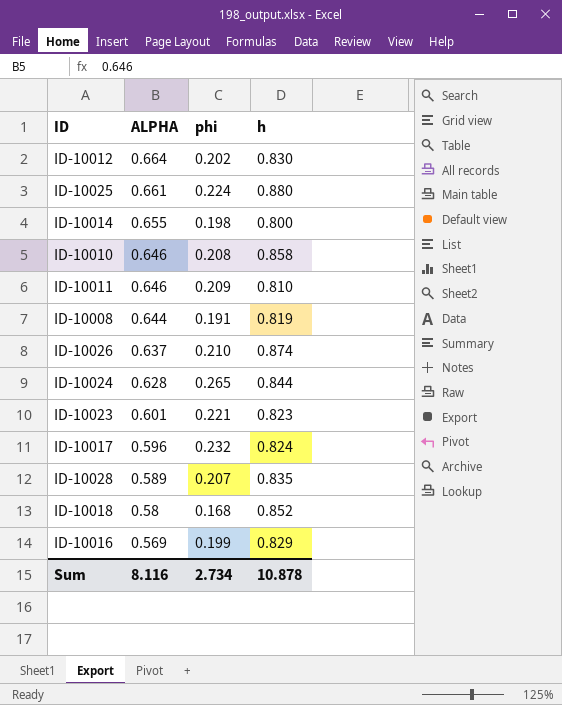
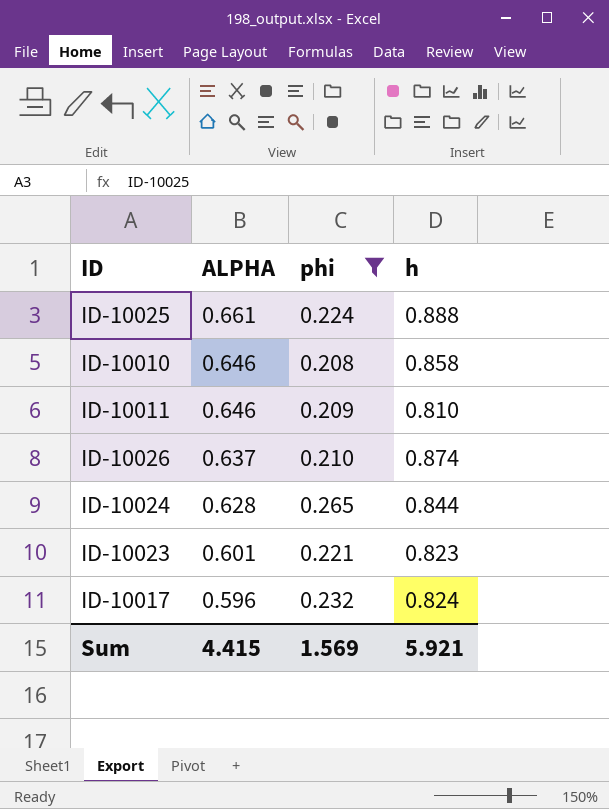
filter: none -> phi >= 0.208
ID-10025 | h: 0.880 -> 0.888
Sum | ALPHA: 8.116 -> 4.415
Sum | phi: 2.734 -> 1.569
Sum | h: 10.878 -> 5.921

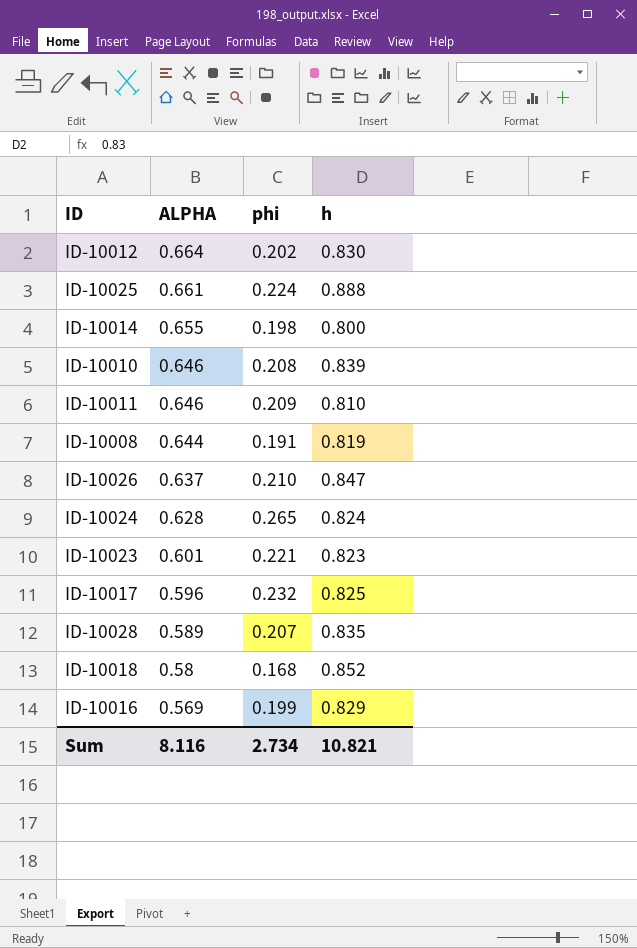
filter: phi >= 0.208 -> none
ID-10010 | h: 0.858 -> 0.839
ID-10026 | h: 0.874 -> 0.847
ID-10024 | h: 0.844 -> 0.824
ID-10017 | h: 0.824 -> 0.825
Sum | ALPHA: 4.415 -> 8.116
Sum | phi: 1.569 -> 2.734
Sum | h: 5.921 -> 10.821

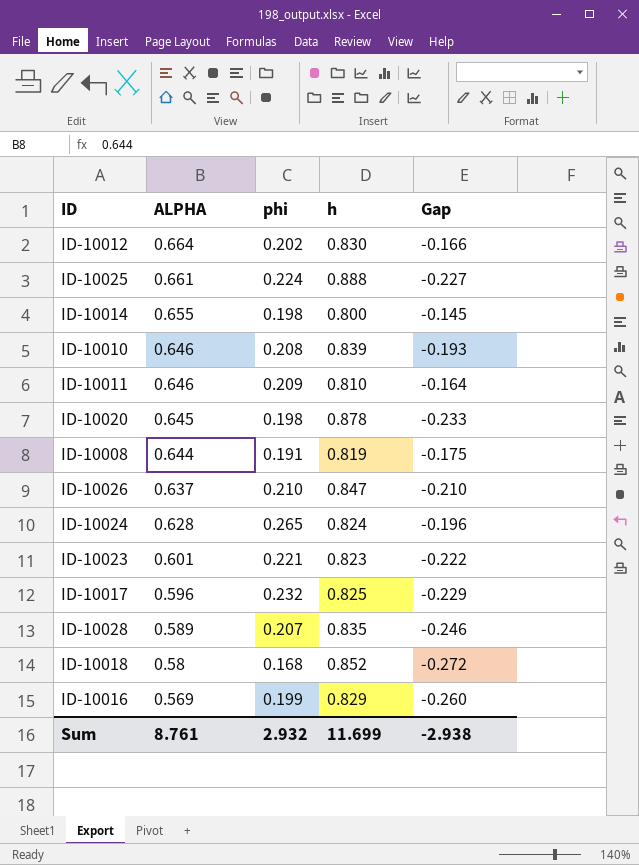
column Gap | formula: none -> [ALPHA] - [h]
row ID-10020: none -> 0.645 | 0.198 | 0.878 | -0.233
Sum | ALPHA: 8.116 -> 8.761
Sum | phi: 2.734 -> 2.932
Sum | h: 10.821 -> 11.699

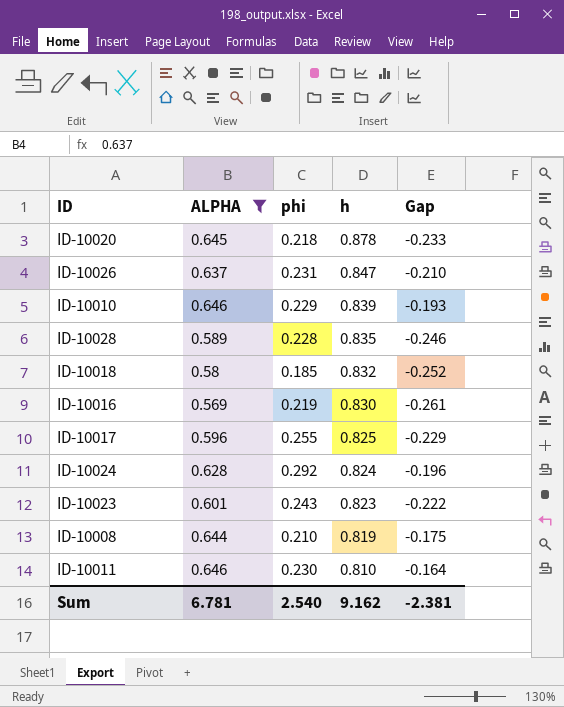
filter: none -> ALPHA <= 0.646
row order: ALPHA descending -> h descending
ID-10020 | phi: 0.198 -> 0.218
ID-10026 | phi: 0.210 -> 0.231
ID-10010 | phi: 0.208 -> 0.229
ID-10028 | phi: 0.207 -> 0.228
ID-10018 | phi: 0.168 -> 0.185
ID-10018 | h: 0.852 -> 0.832
ID-10018 | Gap: -0.272 -> -0.252
ID-10016 | phi: 0.199 -> 0.219
ID-10016 | h: 0.829 -> 0.830
ID-10016 | Gap: -0.260 -> -0.261
ID-10017 | phi: 0.232 -> 0.255
ID-10024 | phi: 0.265 -> 0.292
ID-10023 | phi: 0.221 -> 0.243
ID-10008 | phi: 0.191 -> 0.210
ID-10011 | phi: 0.209 -> 0.230
Sum | ALPHA: 8.761 -> 6.781
Sum | phi: 2.932 -> 2.540
Sum | h: 11.699 -> 9.162
Sum | Gap: -2.938 -> -2.381

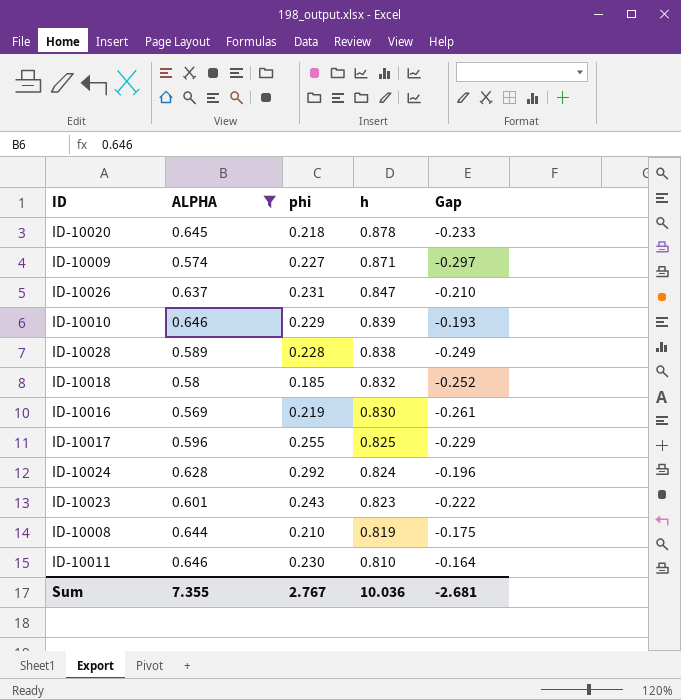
row ID-10009: none -> 0.574 | 0.227 | 0.871 | -0.297
ID-10028 | h: 0.835 -> 0.838
ID-10028 | Gap: -0.246 -> -0.249
Sum | ALPHA: 6.781 -> 7.355
Sum | phi: 2.540 -> 2.767
Sum | h: 9.162 -> 10.036
Sum | Gap: -2.381 -> -2.681

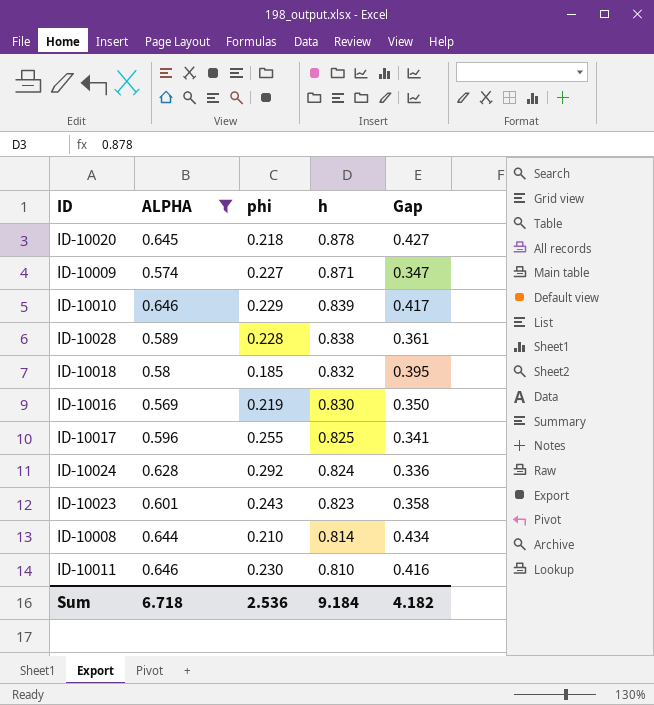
column Gap | formula: [ALPHA] - [h] -> [ALPHA] - [phi]
row ID-10026: 0.637 | 0.231 | 0.847 | -0.210 -> none
ID-10008 | h: 0.819 -> 0.814
Sum | ALPHA: 7.355 -> 6.718
Sum | phi: 2.767 -> 2.536
Sum | h: 10.036 -> 9.184
Sum | Gap: -2.681 -> 4.182

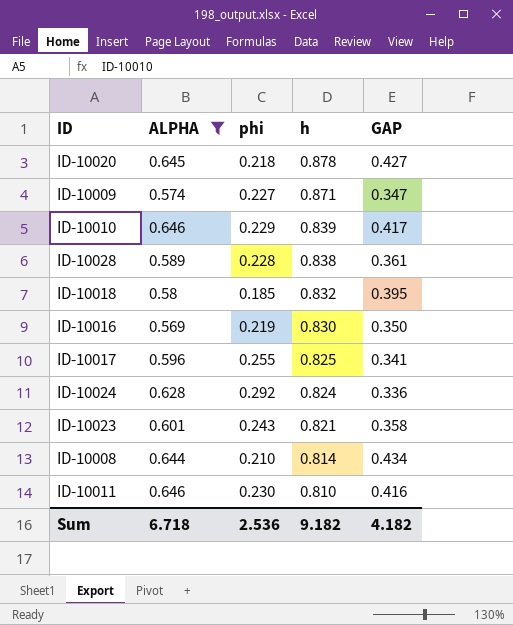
column name: Gap -> GAP
ID-10023 | h: 0.823 -> 0.821
Sum | h: 9.184 -> 9.182

